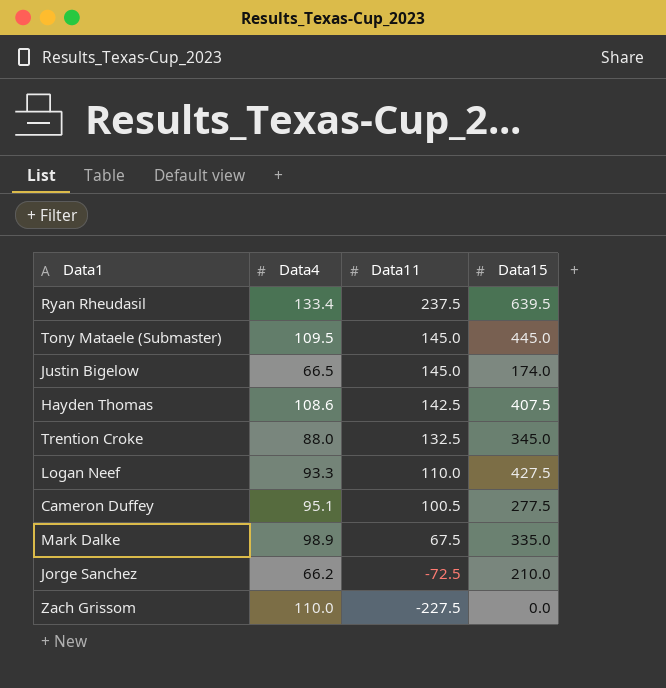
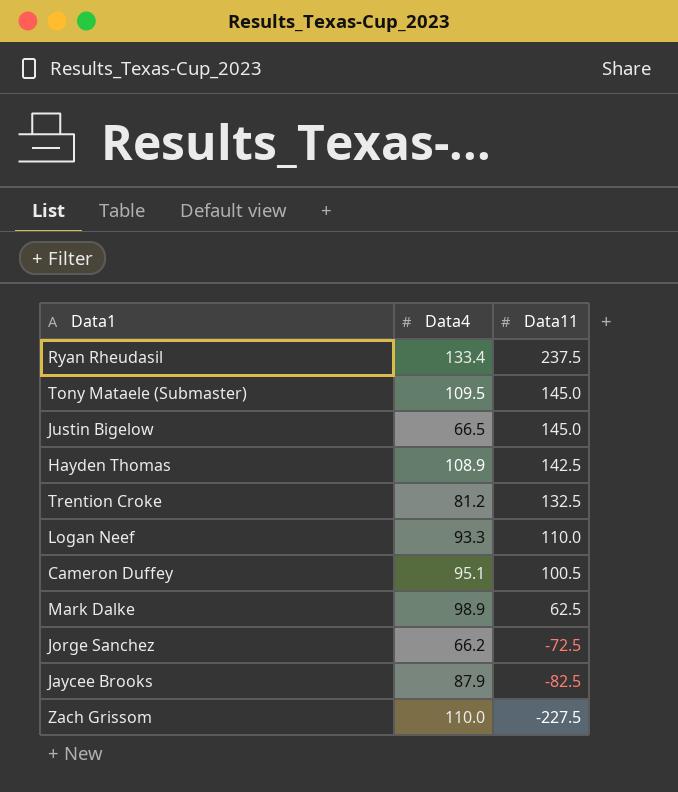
column Data15 | position: 4 -> none
Hayden Thomas | Data4: 108.6 -> 108.9
Trention Croke | Data4: 88.0 -> 81.2
Mark Dalke | Data11: 67.5 -> 62.5
row Jaycee Brooks: none -> 87.9 | -82.5

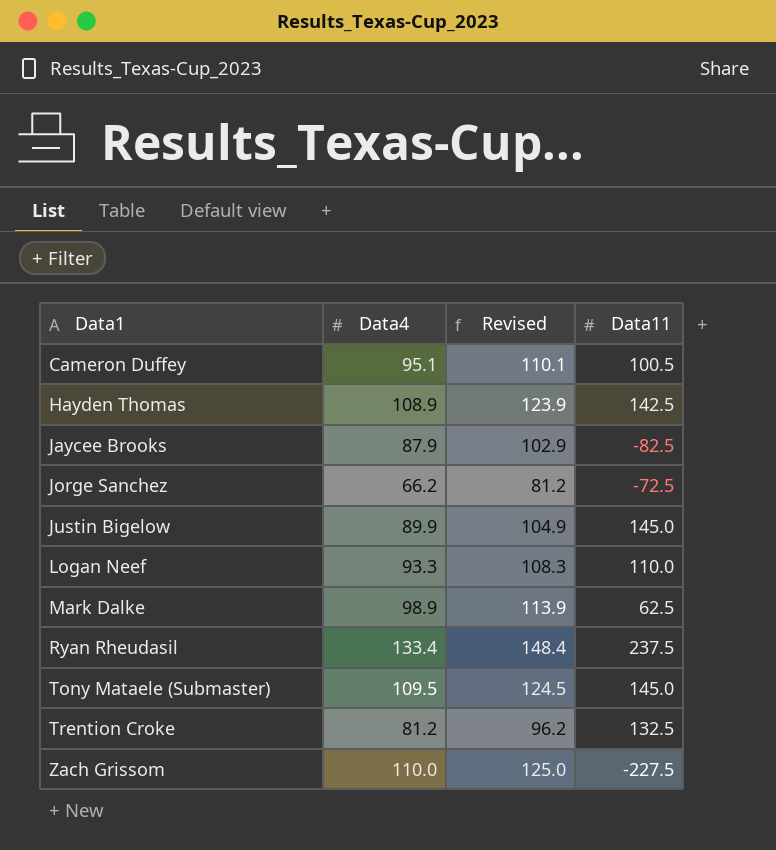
row order: Data11 descending -> Data1 ascending
column Revised | formula: none -> [Data4] + 15
Justin Bigelow | Data4: 66.5 -> 89.9

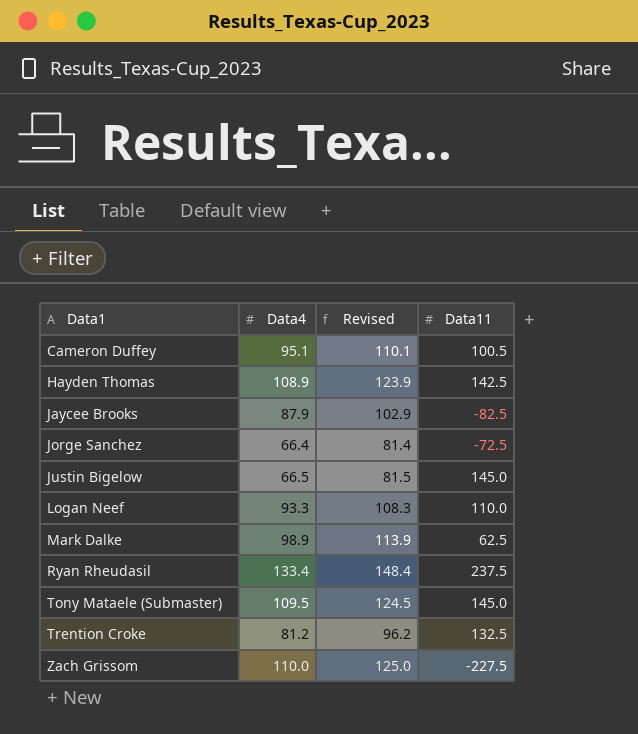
Jorge Sanchez | Data4: 66.2 -> 66.4
Jorge Sanchez | Revised: 81.2 -> 81.4
Justin Bigelow | Data4: 89.9 -> 66.5
Justin Bigelow | Revised: 104.9 -> 81.5

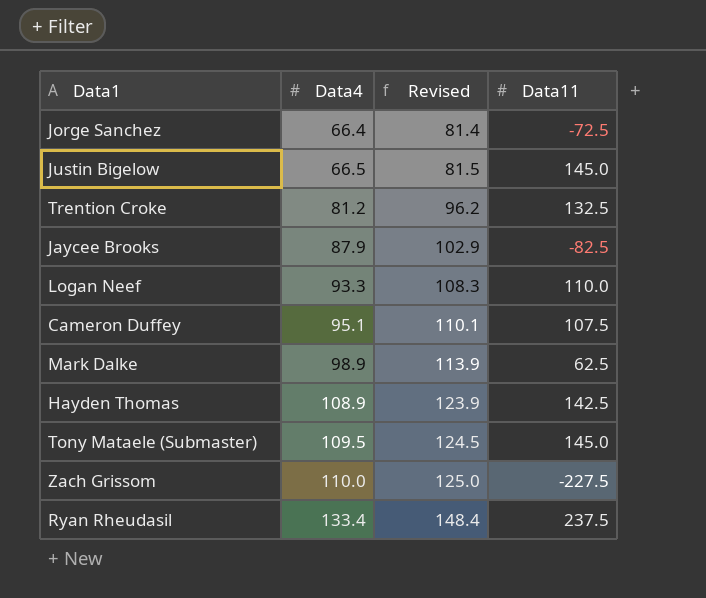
row order: Data1 ascending -> Data4 ascending
Cameron Duffey | Data11: 100.5 -> 107.5

